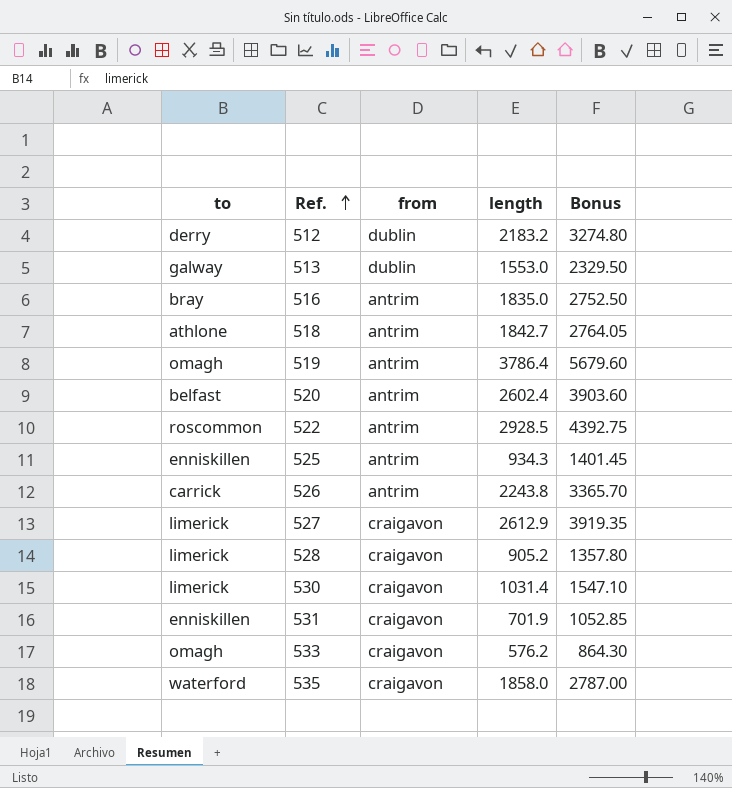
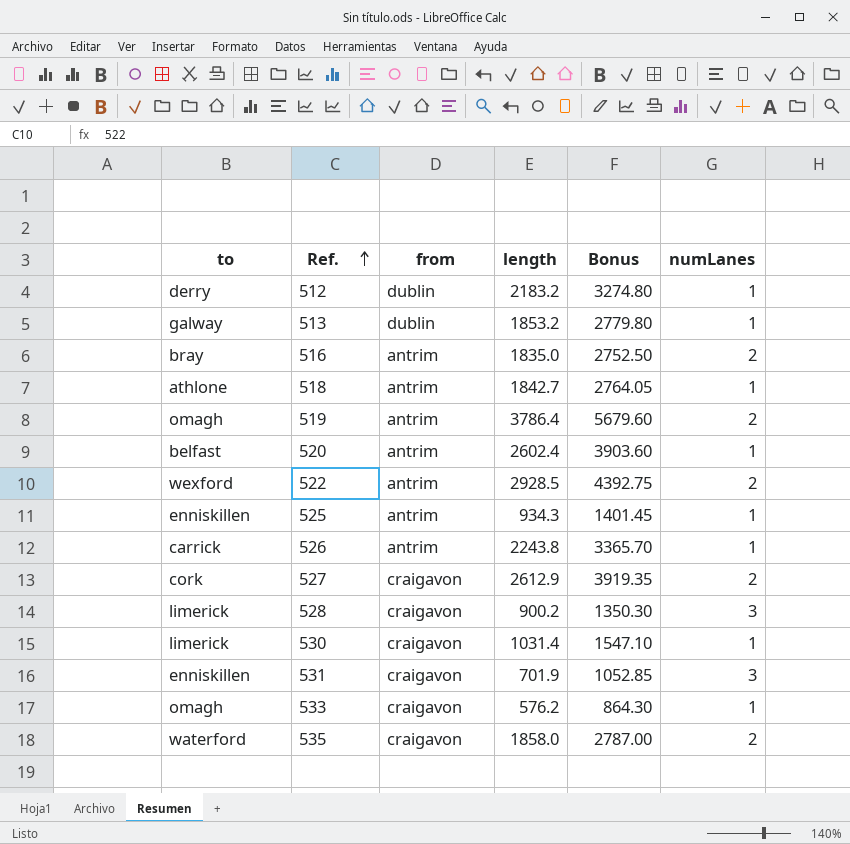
column numLanes | position: none -> 6
513 | length: 1553.0 -> 1853.2
513 | Bonus: 2329.50 -> 2779.80
522 | to: roscommon -> wexford
527 | to: limerick -> cork
528 | length: 905.2 -> 900.2
528 | Bonus: 1357.80 -> 1350.30

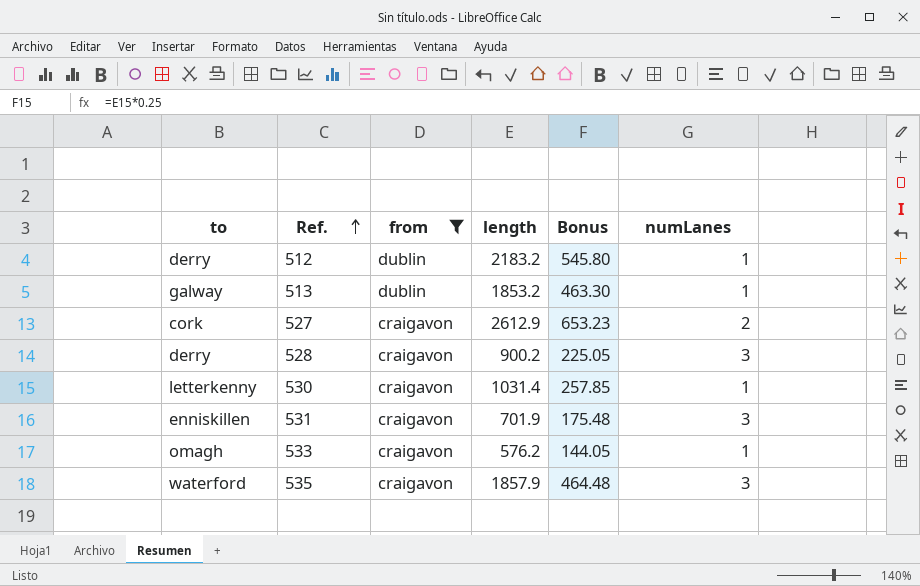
filter: none -> from != antrim
column Bonus | formula: [length] * 1.5 -> [length] * 0.25
528 | to: limerick -> derry
530 | to: limerick -> letterkenny
535 | length: 1858.0 -> 1857.9
535 | numLanes: 2 -> 3

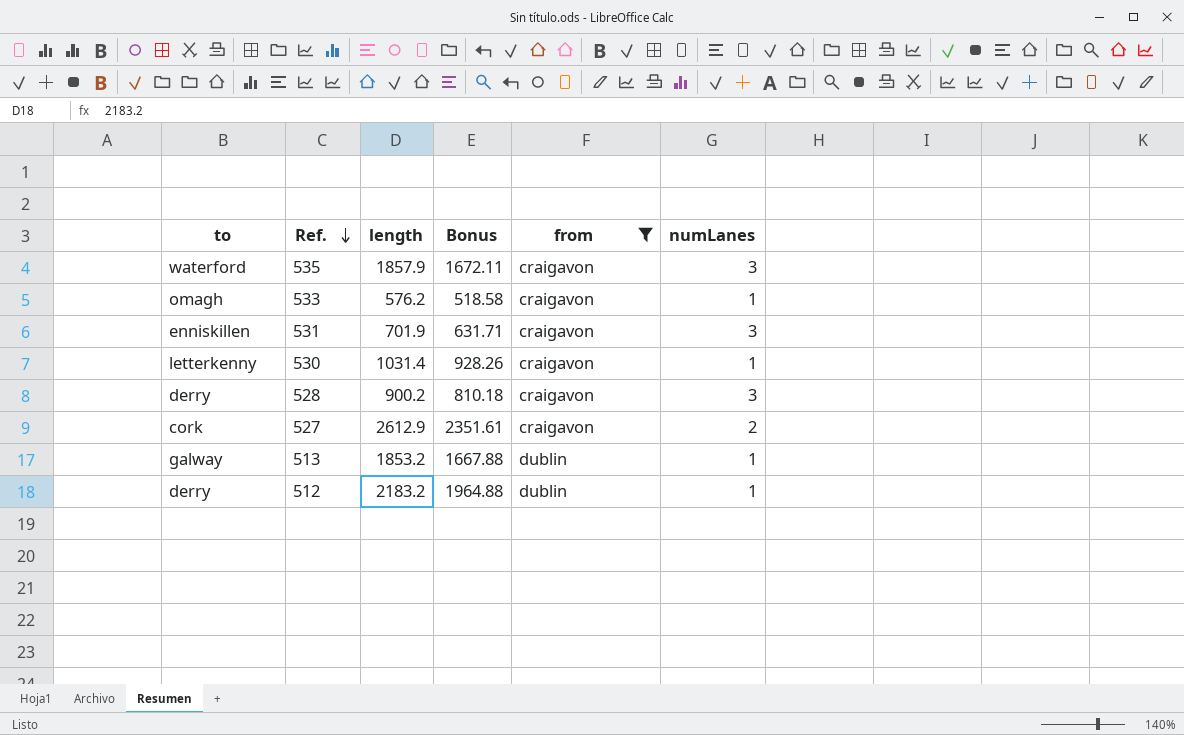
row order: Ref. ascending -> Ref. descending
column Bonus | formula: [length] * 0.25 -> [length] * 0.9
column from | position: 3 -> 5

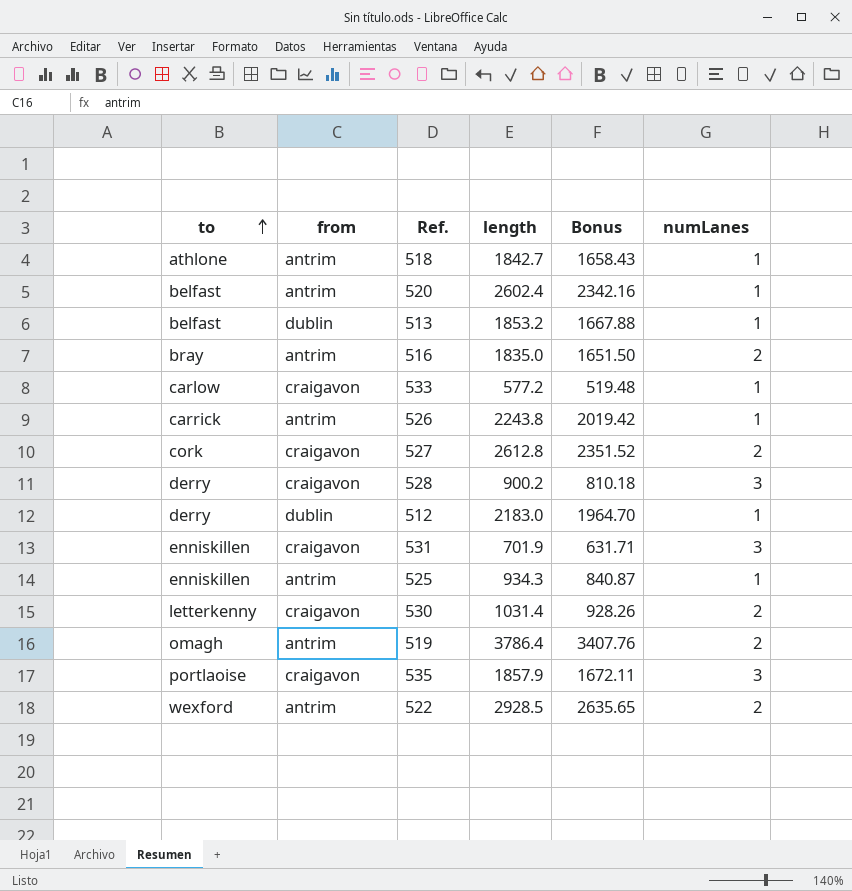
filter: from != antrim -> none
row order: Ref. descending -> to ascending
column from | position: 5 -> 2
513 | to: galway -> belfast
533 | to: omagh -> carlow
533 | length: 576.2 -> 577.2
533 | Bonus: 518.58 -> 519.48
527 | length: 2612.9 -> 2612.8
527 | Bonus: 2351.61 -> 2351.52
512 | length: 2183.2 -> 2183.0
512 | Bonus: 1964.88 -> 1964.70
530 | numLanes: 1 -> 2
535 | to: waterford -> portlaoise

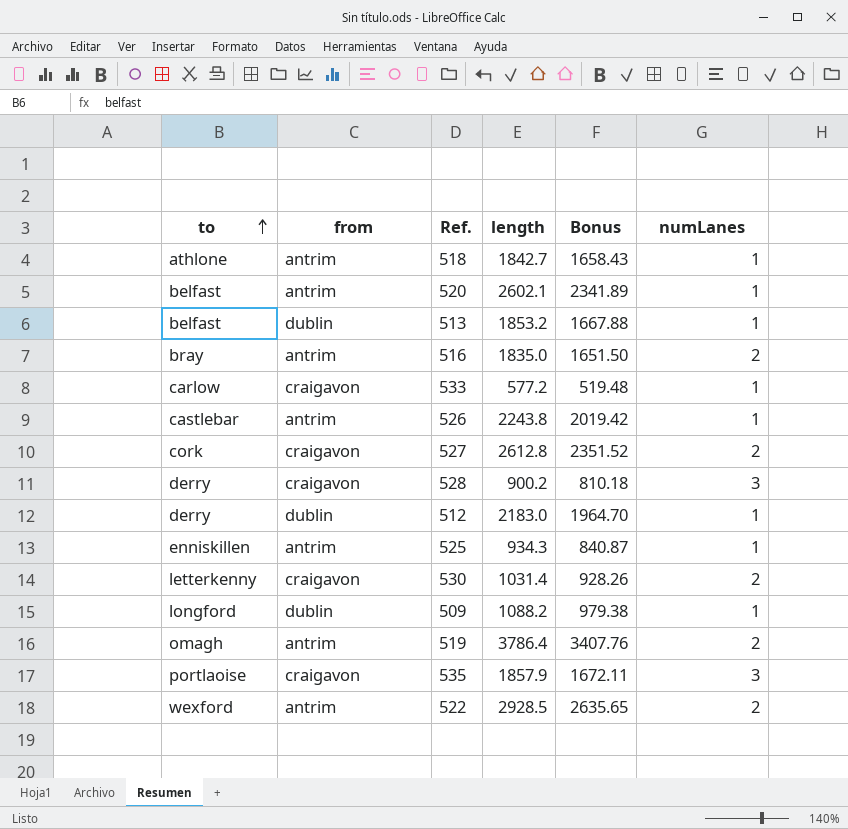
row 531: enniskillen | craigavon | 701.9 | 631.71 | 3 -> none
520 | length: 2602.4 -> 2602.1
520 | Bonus: 2342.16 -> 2341.89
526 | to: carrick -> castlebar
row 509: none -> longford | dublin | 1088.2 | 979.38 | 1

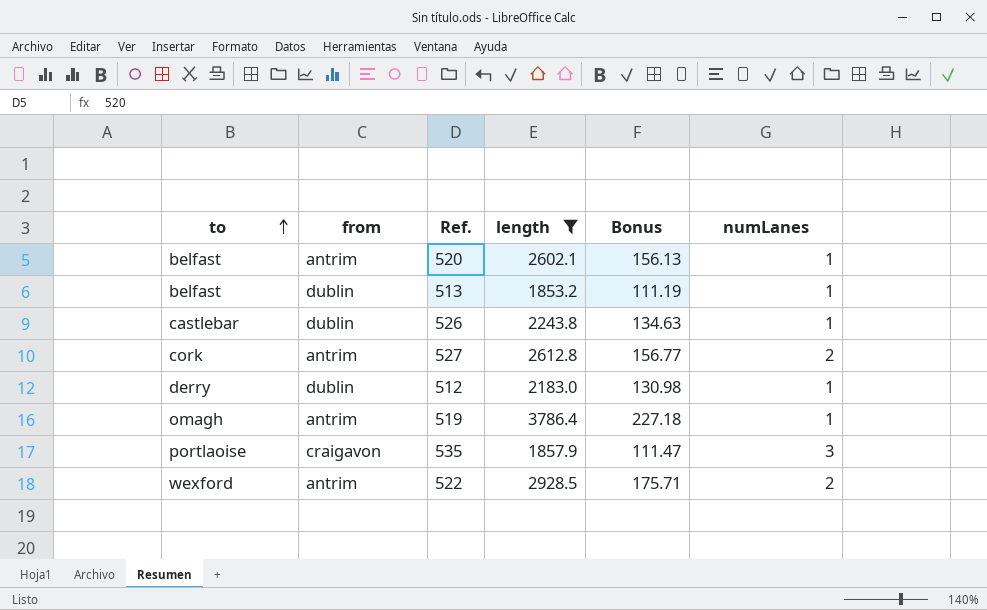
filter: none -> length >= 1853.2
column Bonus | formula: [length] * 0.9 -> [length] * 0.06
526 | from: antrim -> dublin
527 | from: craigavon -> antrim
519 | numLanes: 2 -> 1

